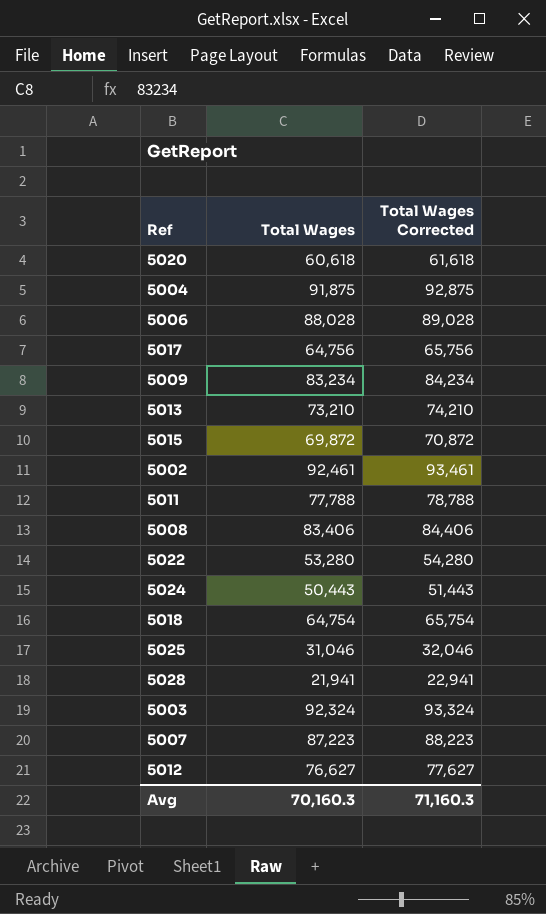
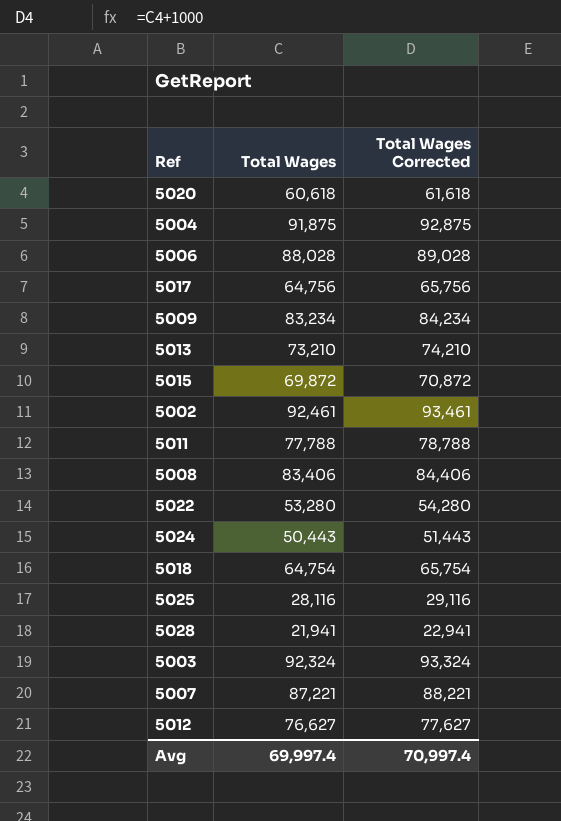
5025 | Total Wages: 31,046 -> 28,116
5025 | Total Wages Corrected: 32,046 -> 29,116
5007 | Total Wages: 87,223 -> 87,221
5007 | Total Wages Corrected: 88,223 -> 88,221
Avg | Total Wages: 70,160.3 -> 69,997.4
Avg | Total Wages Corrected: 71,160.3 -> 70,997.4

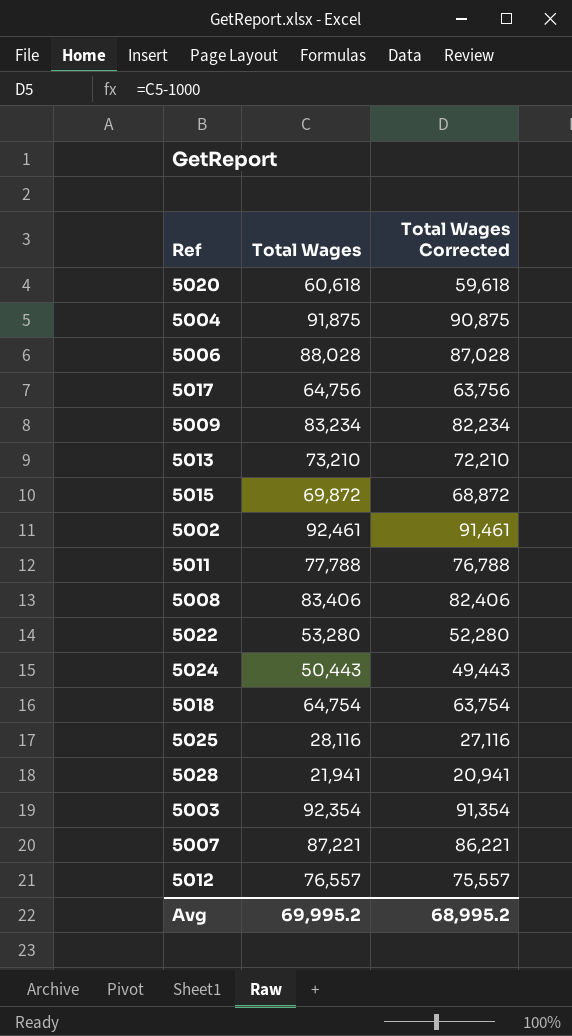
column Total Wages Corrected | formula: [Total Wages] + 1000 -> [Total Wages] - 1000
5003 | Total Wages: 92,324 -> 92,354
5012 | Total Wages: 76,627 -> 76,557
Avg | Total Wages: 69,997.4 -> 69,995.2
Avg | Total Wages Corrected: 70,997.4 -> 68,995.2

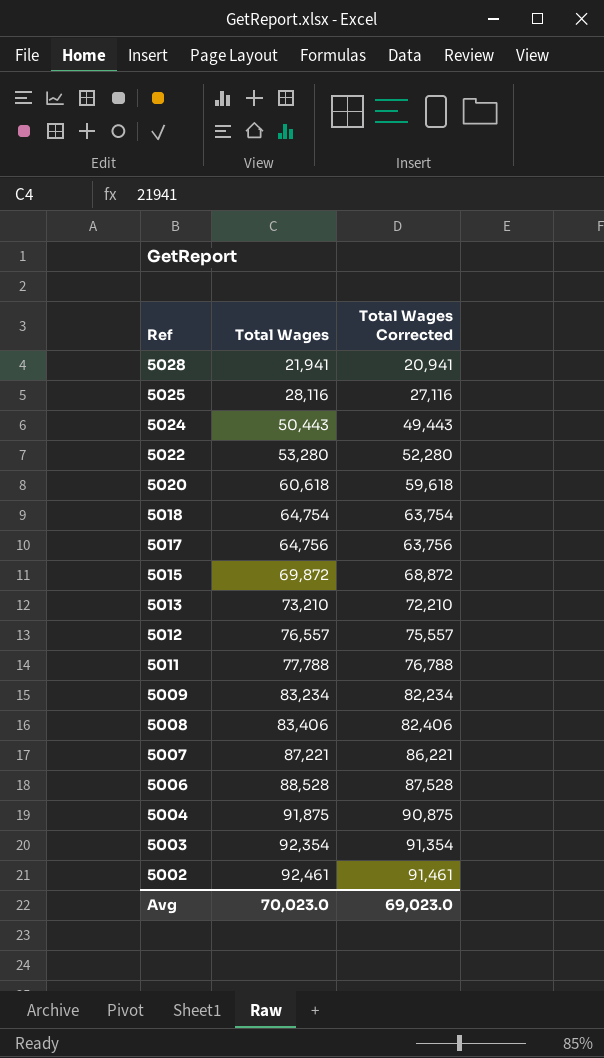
row order: none -> Ref descending
5006 | Total Wages: 88,028 -> 88,528
5006 | Total Wages Corrected: 87,028 -> 87,528
Avg | Total Wages: 69,995.2 -> 70,023.0
Avg | Total Wages Corrected: 68,995.2 -> 69,023.0

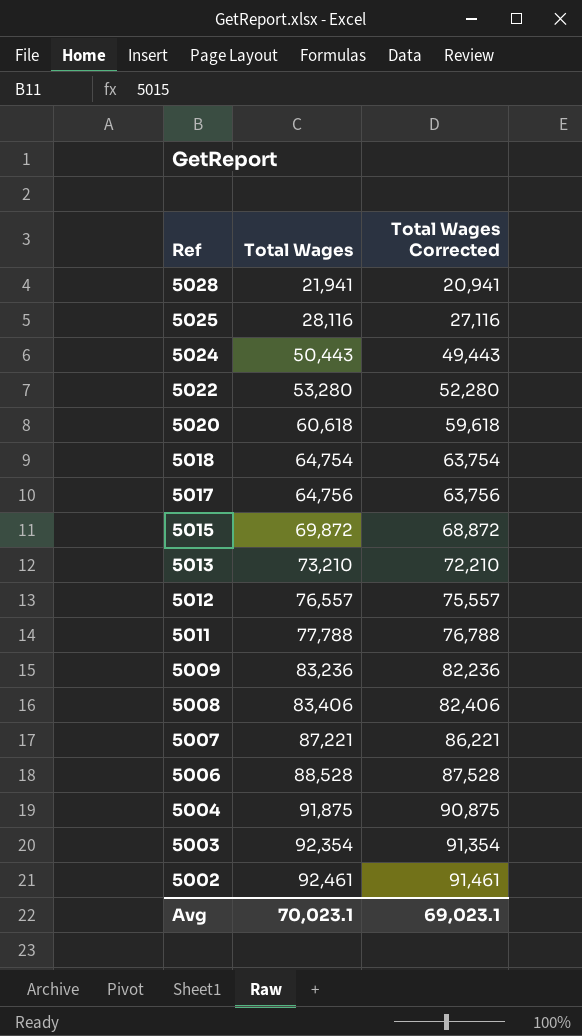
5009 | Total Wages: 83,234 -> 83,236
5009 | Total Wages Corrected: 82,234 -> 82,236
Avg | Total Wages: 70,023.0 -> 70,023.1
Avg | Total Wages Corrected: 69,023.0 -> 69,023.1

